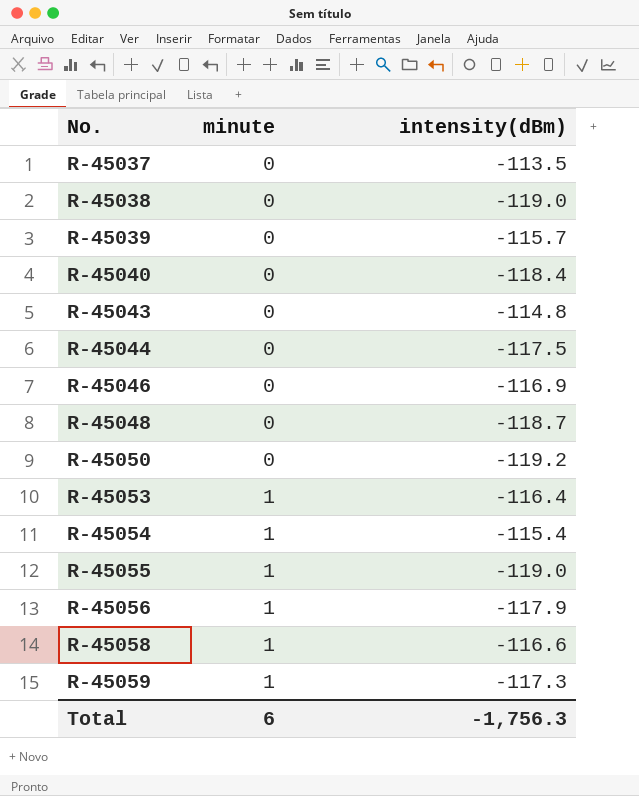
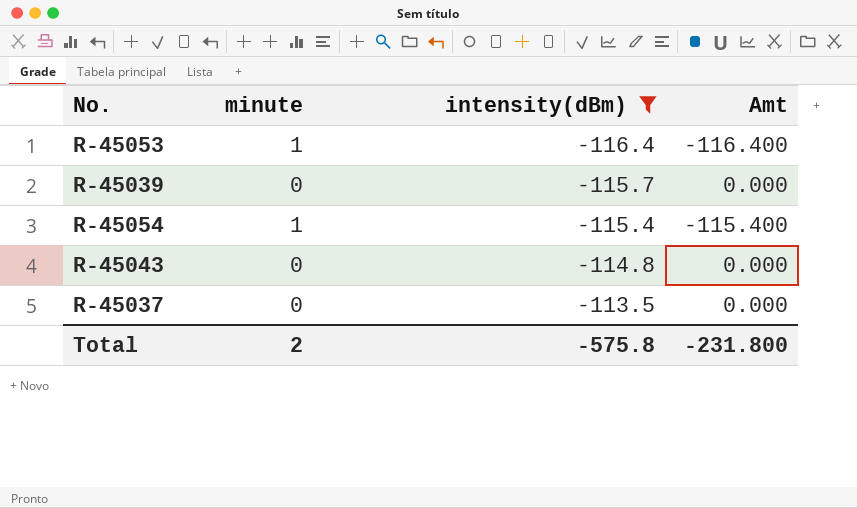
filter: none -> intensity(dBm) >= -116.4
row order: No. ascending -> intensity(dBm) ascending
column Amt | formula: none -> [minute] * [intensity(dBm)]
Total | minute: 6 -> 2
Total | intensity(dBm): -1,756.3 -> -575.8

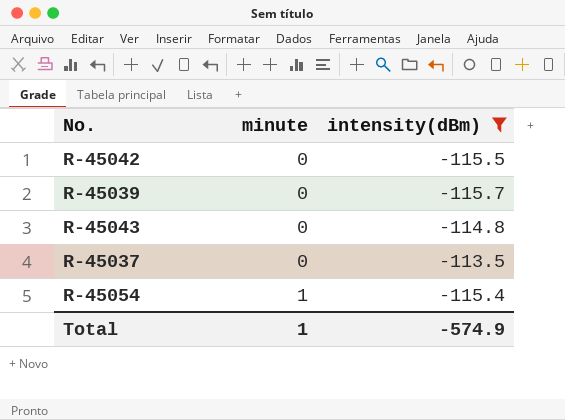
row order: intensity(dBm) ascending -> minute ascending
column Amt | formula: [minute] * [intensity(dBm)] -> none
row R-45053: 1 | -116.4 | -116.400 -> none
row R-45042: none -> 0 | -115.5
Total | minute: 2 -> 1
Total | intensity(dBm): -575.8 -> -574.9

